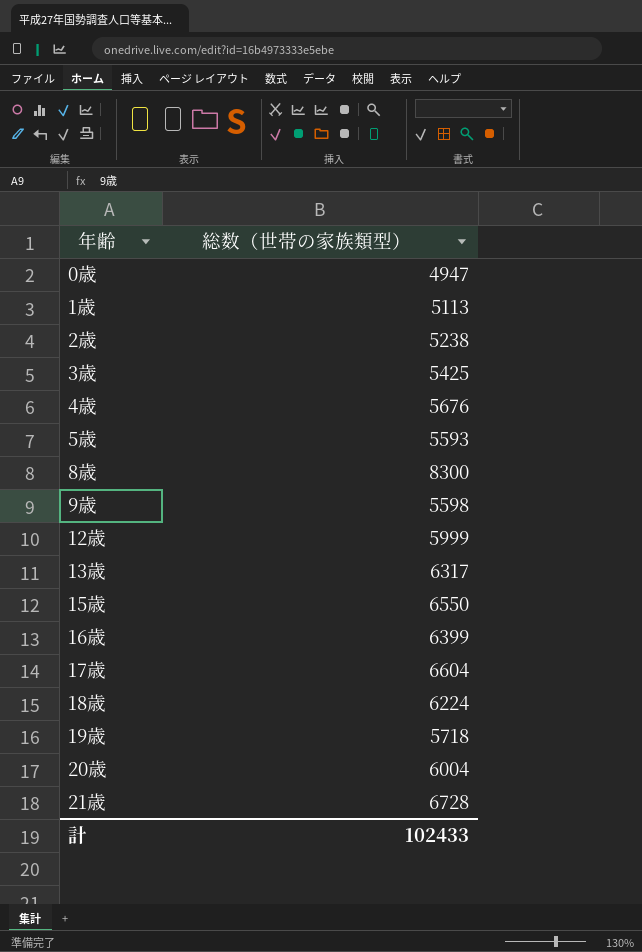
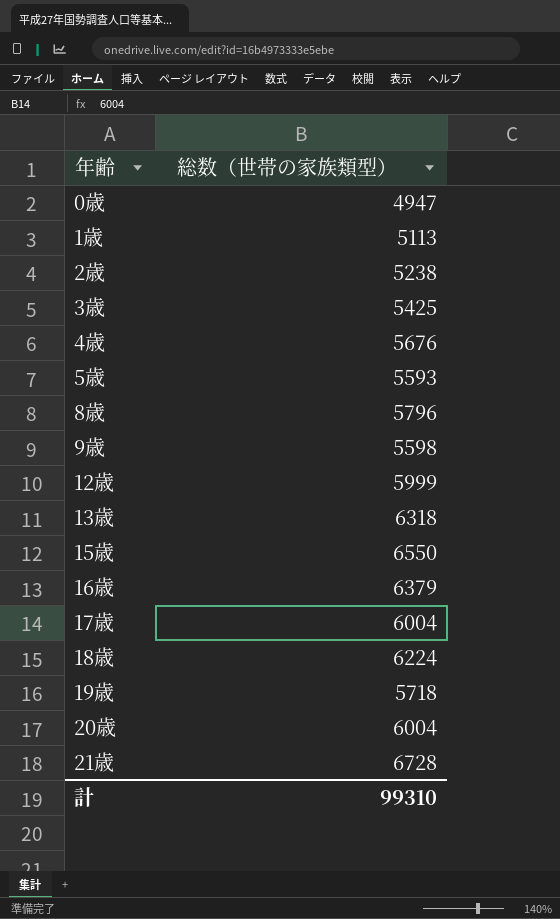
8歳 | 総数（世帯の家族類型）: 8300 -> 5796
13歳 | 総数（世帯の家族類型）: 6317 -> 6318
16歳 | 総数（世帯の家族類型）: 6399 -> 6379
17歳 | 総数（世帯の家族類型）: 6604 -> 6004
計 | 総数（世帯の家族類型）: 102433 -> 99310

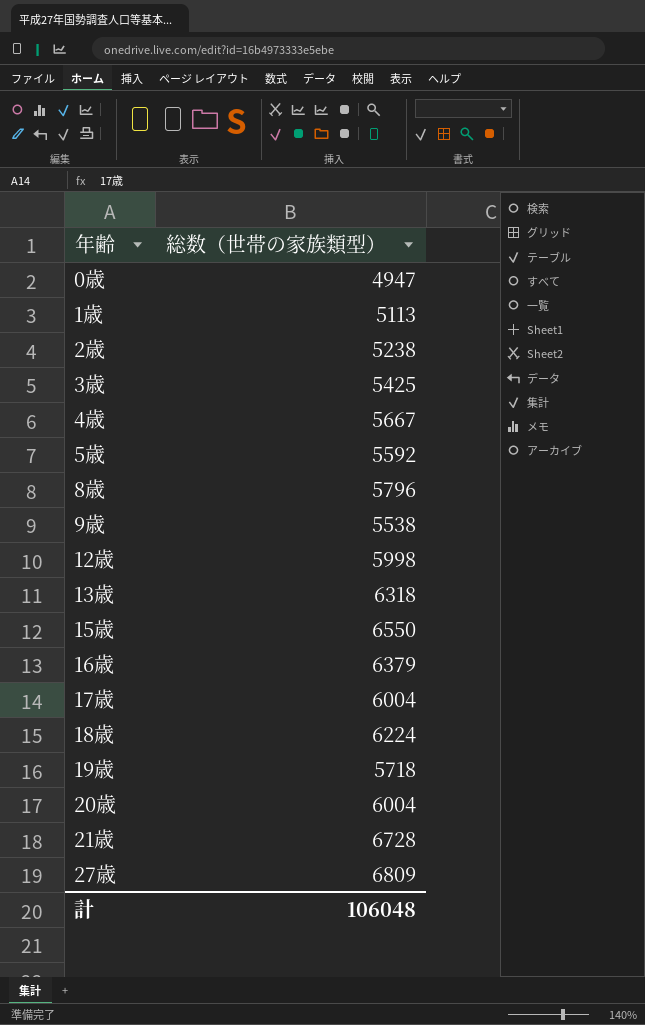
4歳 | 総数（世帯の家族類型）: 5676 -> 5667
5歳 | 総数（世帯の家族類型）: 5593 -> 5592
9歳 | 総数（世帯の家族類型）: 5598 -> 5538
12歳 | 総数（世帯の家族類型）: 5999 -> 5998
row 27歳: none -> 6809
計 | 総数（世帯の家族類型）: 99310 -> 106048

